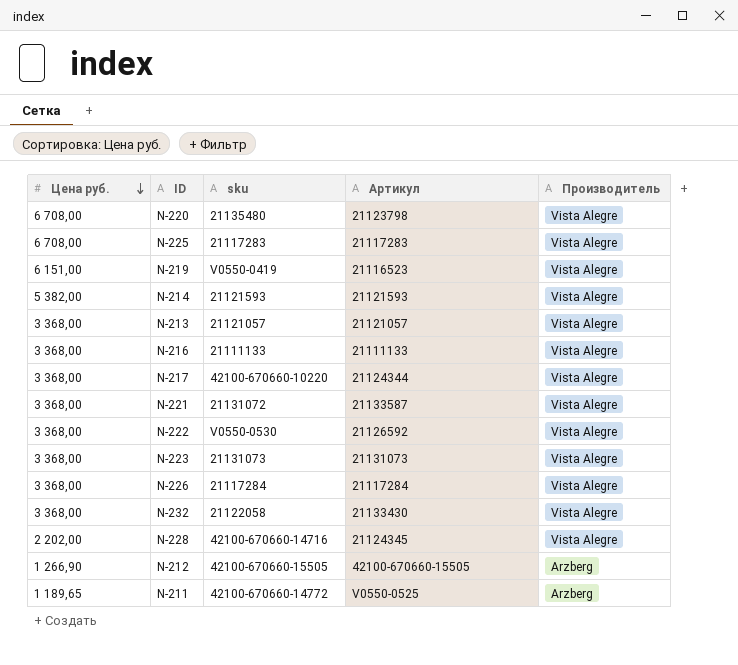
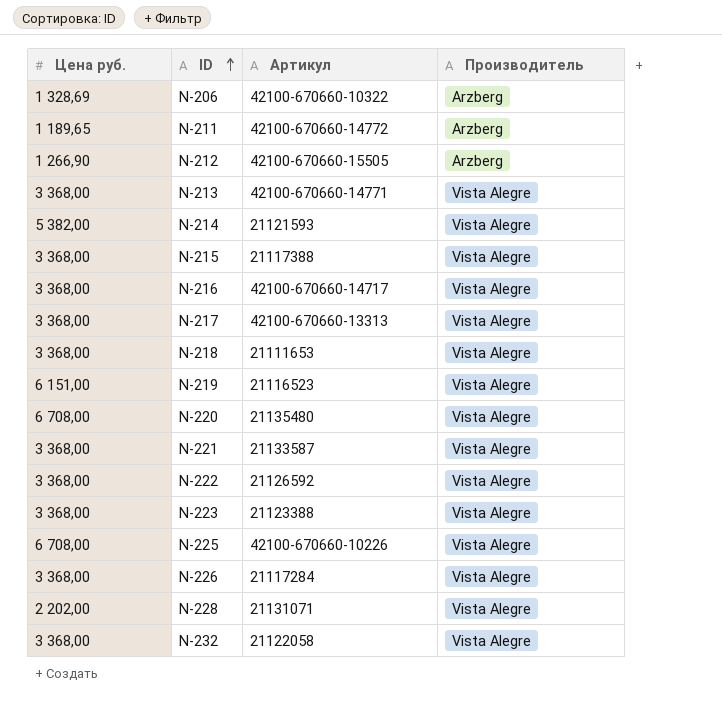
row order: Цена руб. descending -> ID ascending
column sku | position: 3 -> none
row N-206: none -> 1 328,69 | 42100-670660-10322 | Arzberg
N-211 | Артикул: V0550-0525 -> 42100-670660-14772
N-213 | Артикул: 21121057 -> 42100-670660-14771
row N-215: none -> 3 368,00 | 21117388 | Vista Alegre
N-216 | Артикул: 21111133 -> 42100-670660-14717
N-217 | Артикул: 21124344 -> 42100-670660-13313
row N-218: none -> 3 368,00 | 21111653 | Vista Alegre
N-220 | Артикул: 21123798 -> 21135480
N-223 | Артикул: 21131073 -> 21123388
N-225 | Артикул: 21117283 -> 42100-670660-10226
N-228 | Артикул: 21124345 -> 21131071
N-232 | Артикул: 21133430 -> 21122058

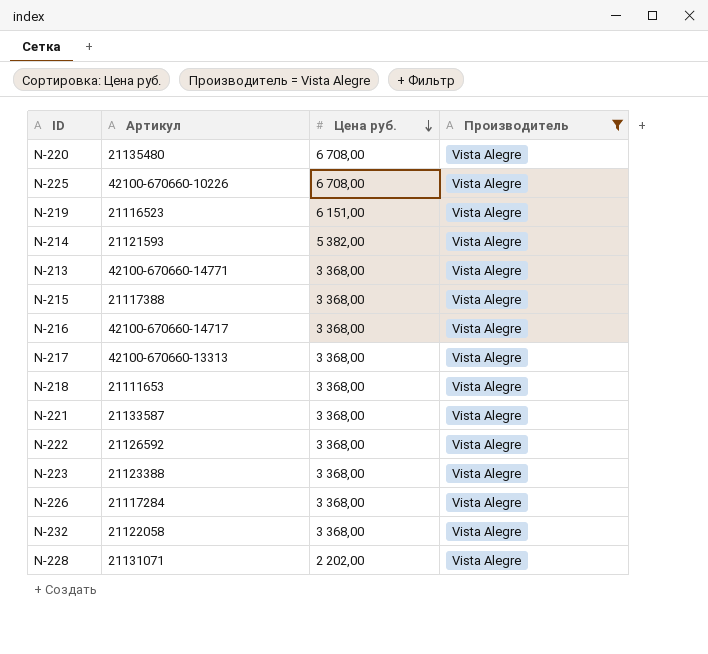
filter: none -> Производитель = Vista Alegre
row order: ID ascending -> Цена руб. descending
column Цена руб. | position: 1 -> 3

